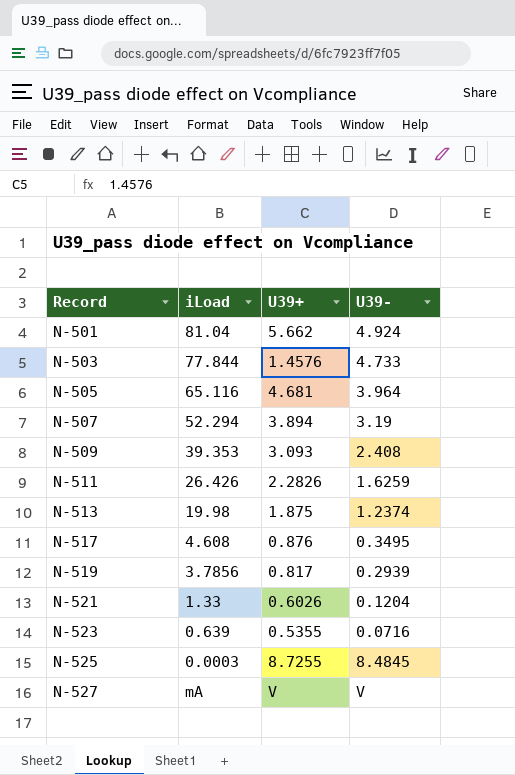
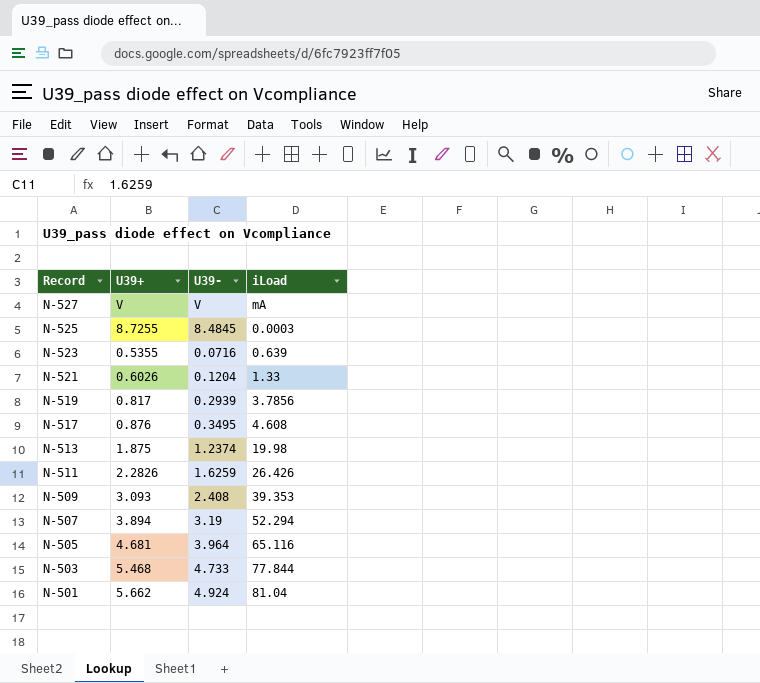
row order: Record ascending -> Record descending
column iLoad | position: 2 -> 4
N-503 | U39+: 1.4576 -> 5.468

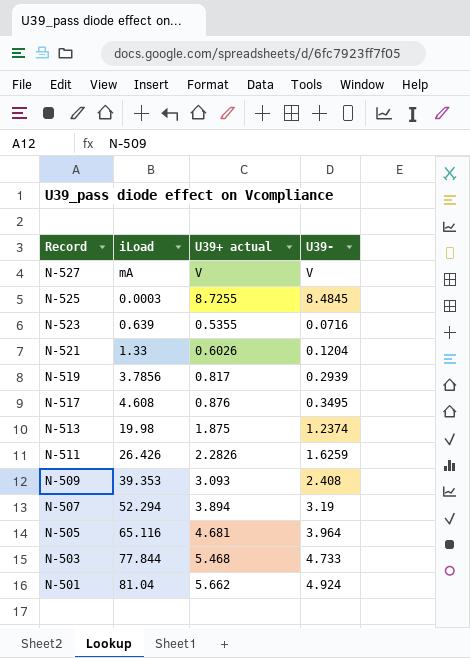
column iLoad | position: 4 -> 2
column name: U39+ -> U39+ actual

